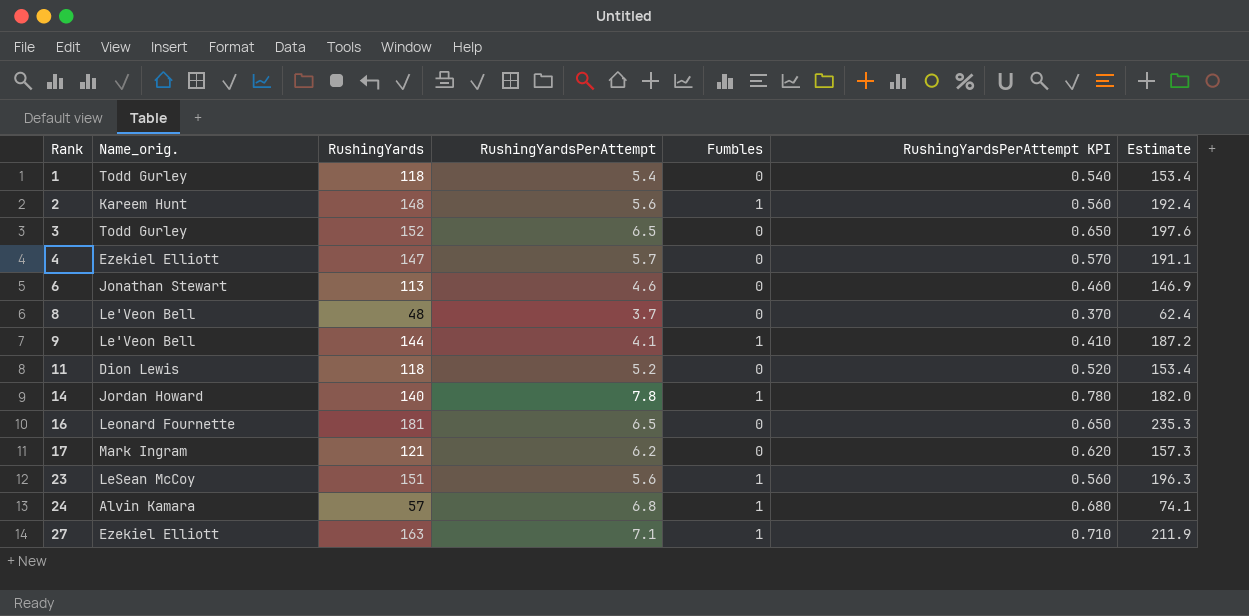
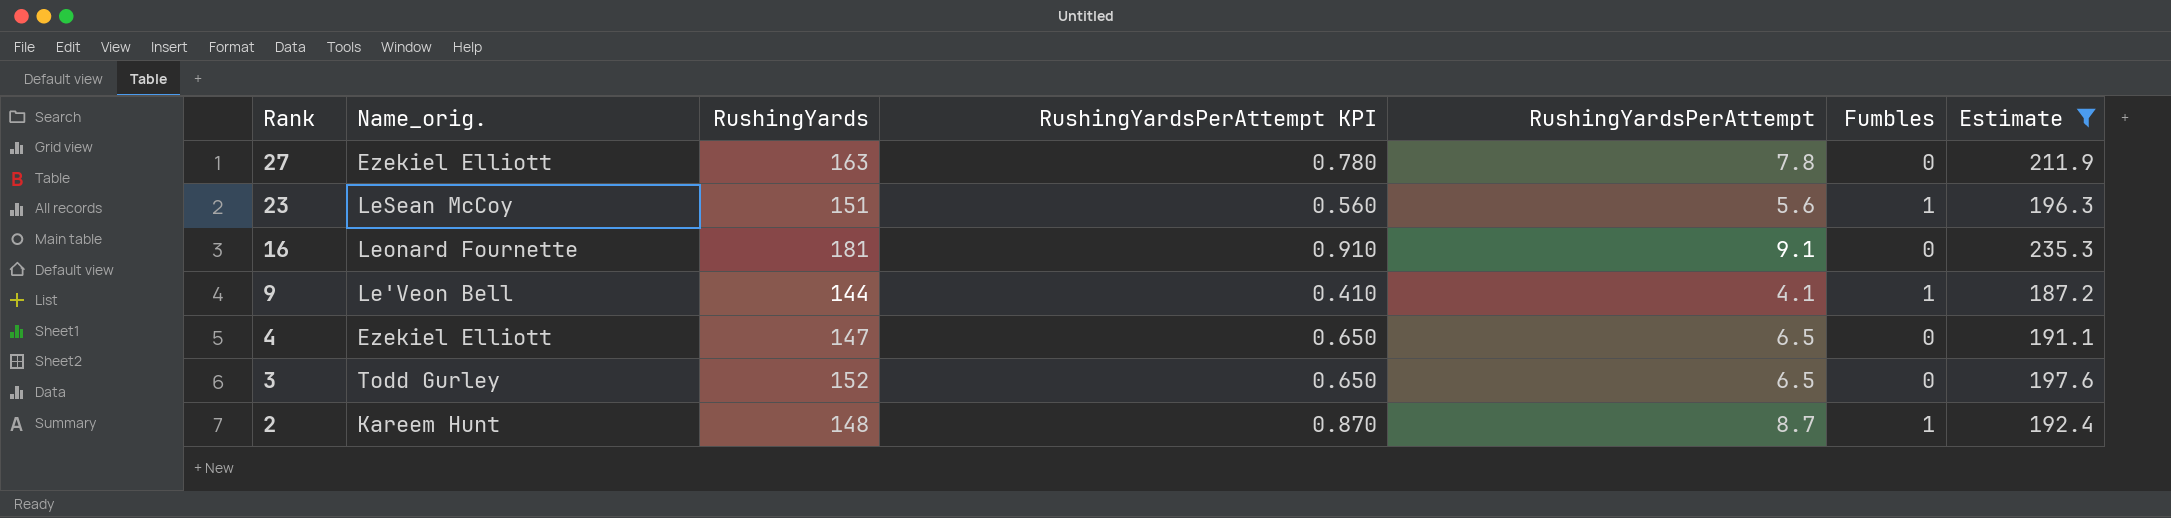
filter: none -> Estimate >= 187.2
row order: Rank ascending -> Rank descending
column RushingYardsPerAttempt KPI | position: 6 -> 4
27 | RushingYardsPerAttempt KPI: 0.710 -> 0.780
27 | RushingYardsPerAttempt: 7.1 -> 7.8
27 | Fumbles: 1 -> 0
16 | RushingYardsPerAttempt KPI: 0.650 -> 0.910
16 | RushingYardsPerAttempt: 6.5 -> 9.1
4 | RushingYardsPerAttempt KPI: 0.570 -> 0.650
4 | RushingYardsPerAttempt: 5.7 -> 6.5
2 | RushingYardsPerAttempt KPI: 0.560 -> 0.870
2 | RushingYardsPerAttempt: 5.6 -> 8.7

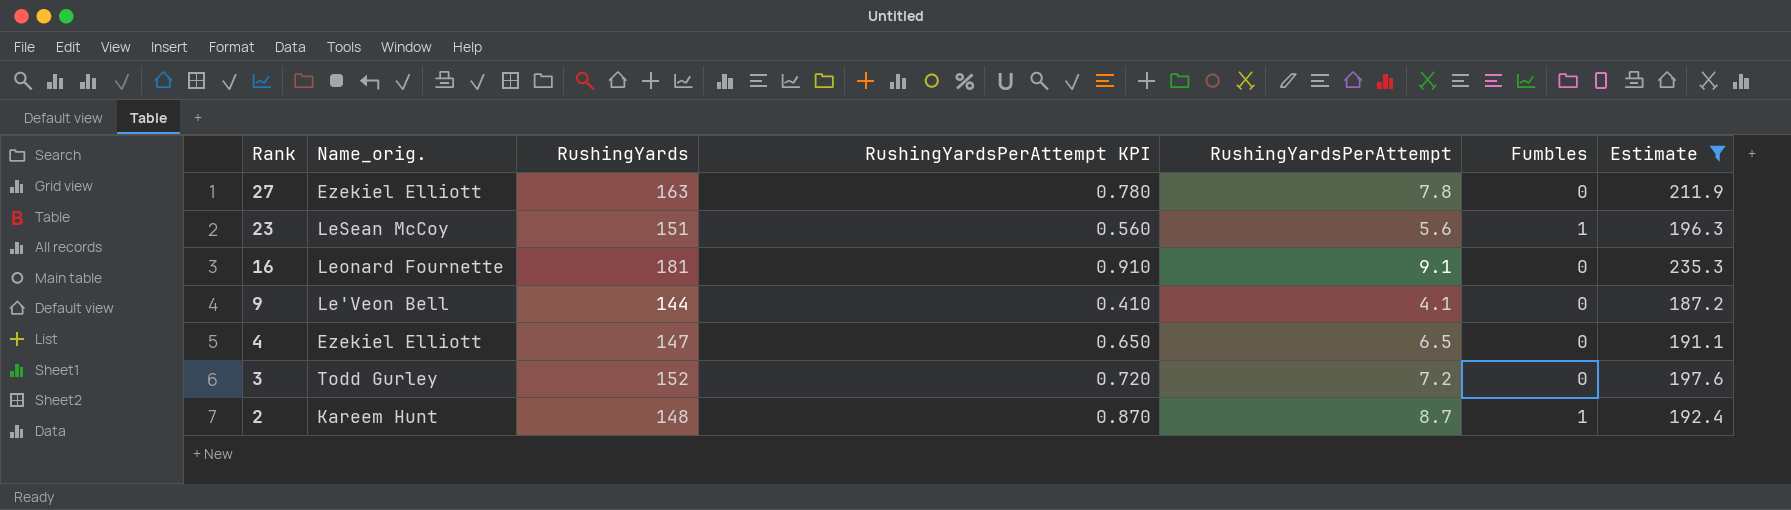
9 | Fumbles: 1 -> 0
3 | RushingYardsPerAttempt KPI: 0.650 -> 0.720
3 | RushingYardsPerAttempt: 6.5 -> 7.2

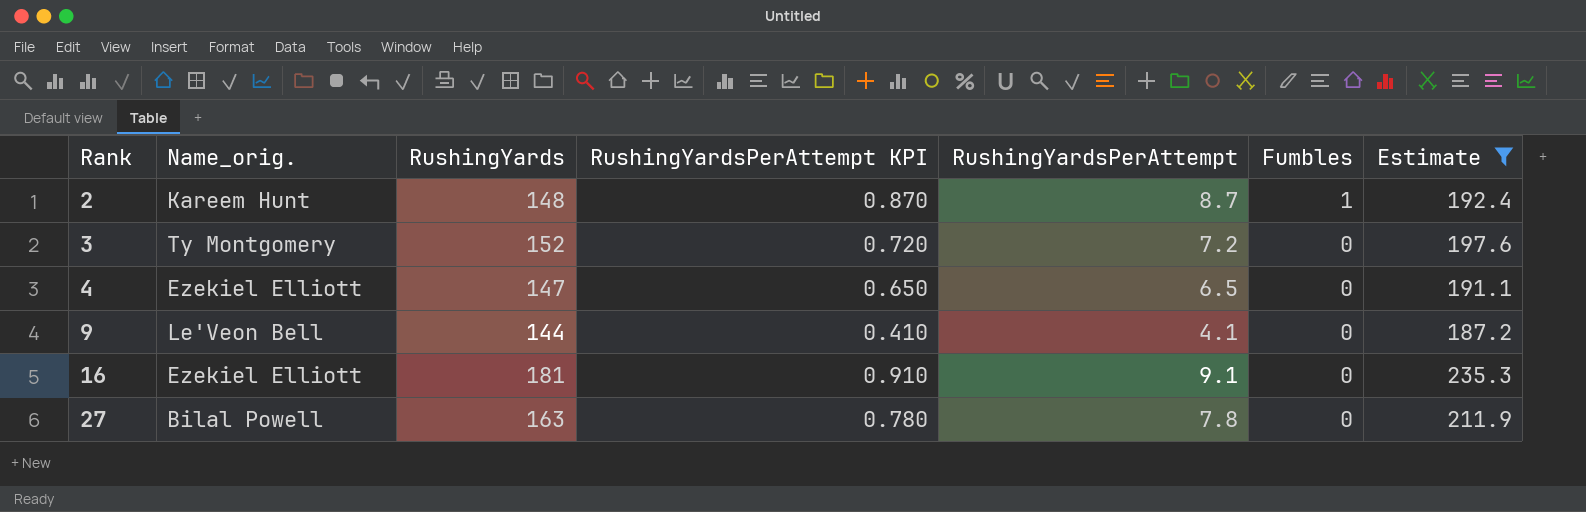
row order: Rank descending -> Rank ascending
row 23: LeSean McCoy | 151 | 0.560 | 5.6 | 1 | 196.3 -> none
3 | Name_orig.: Todd Gurley -> Ty Montgomery
16 | Name_orig.: Leonard Fournette -> Ezekiel Elliott
27 | Name_orig.: Ezekiel Elliott -> Bilal Powell

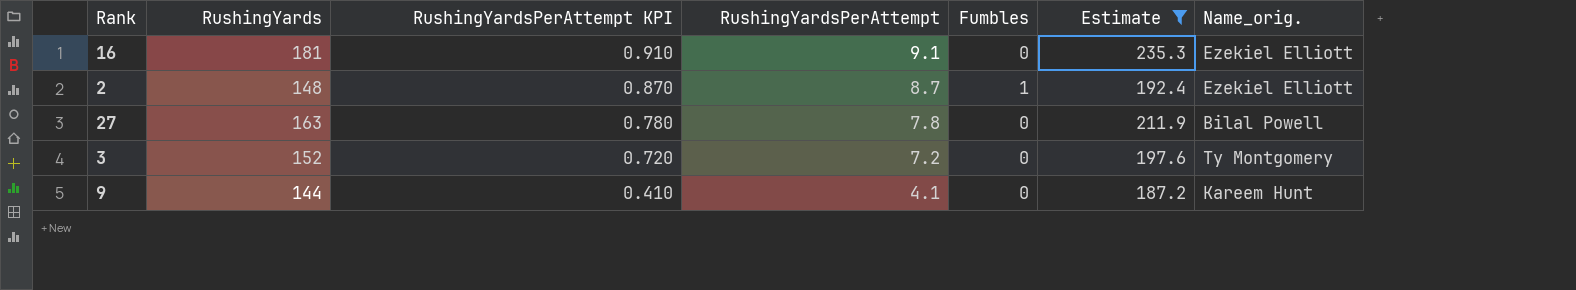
row order: Rank ascending -> RushingYardsPerAttempt KPI descending
column Name_orig. | position: 2 -> 7
row 4: Ezekiel Elliott | 147 | 0.650 | 6.5 | 0 | 191.1 -> none
2 | Name_orig.: Kareem Hunt -> Ezekiel Elliott
9 | Name_orig.: Le'Veon Bell -> Kareem Hunt

